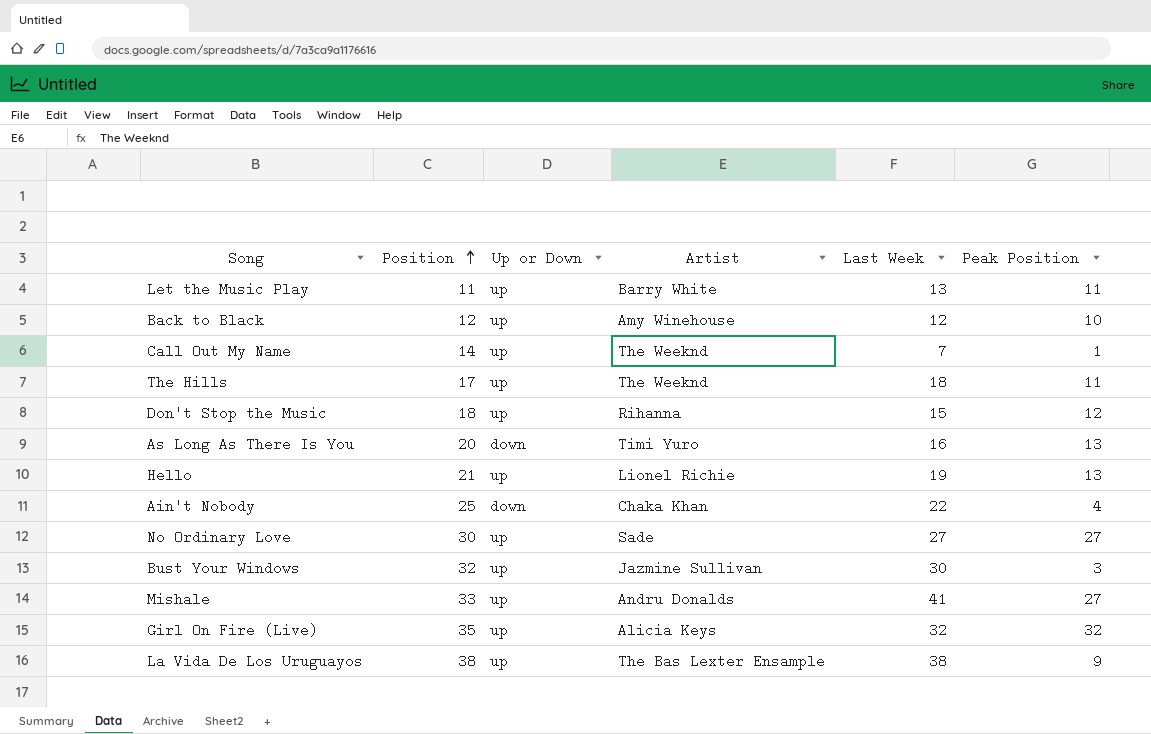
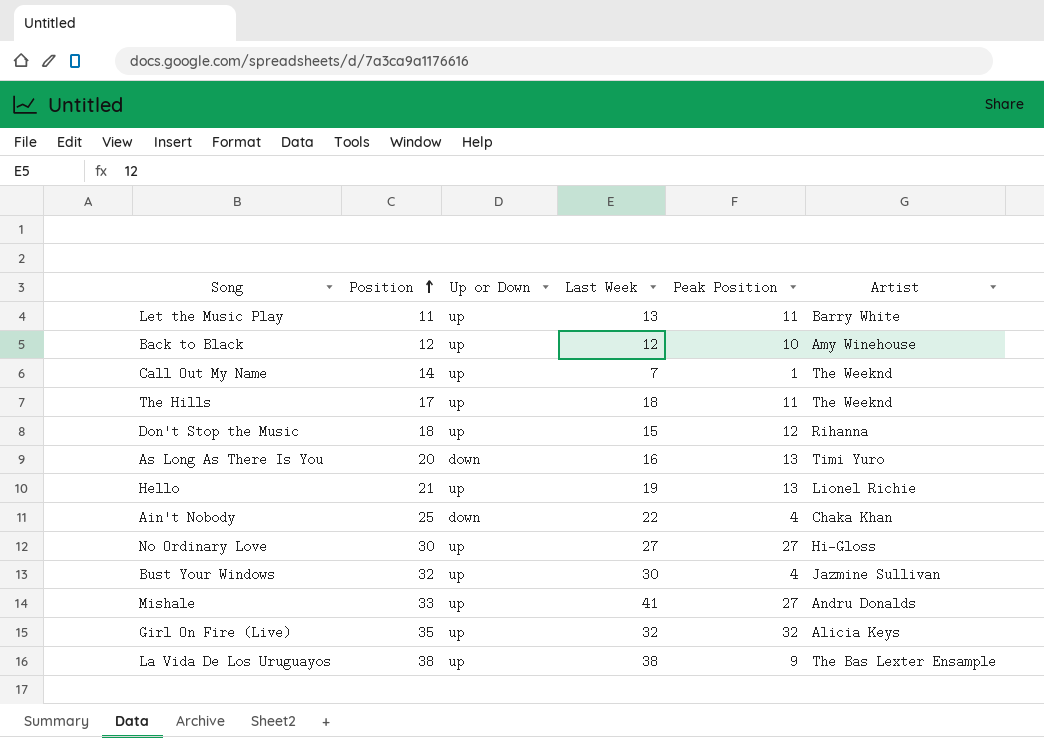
column Artist | position: 4 -> 6
No Ordinary Love | Artist: Sade -> Hi-Gloss
Bust Your Windows | Peak Position: 3 -> 4

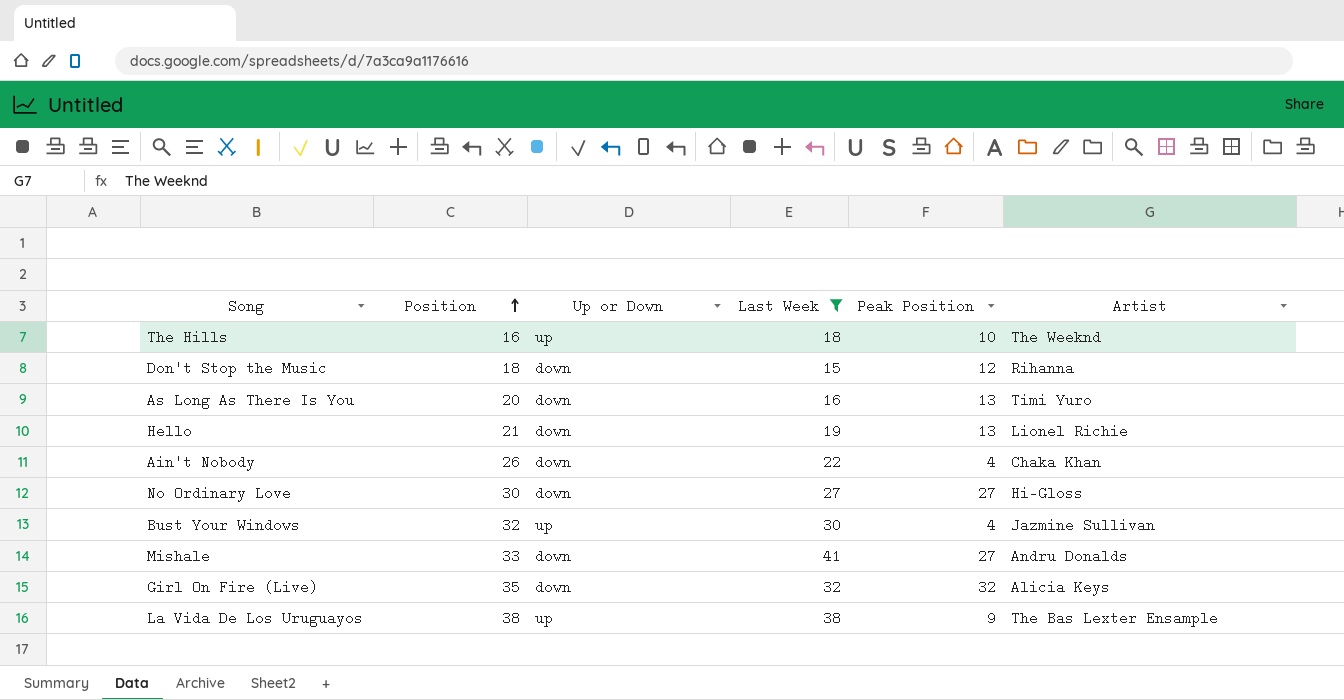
filter: none -> Last Week >= 15
The Hills | Position: 17 -> 16
The Hills | Peak Position: 11 -> 10
Don't Stop the Music | Up or Down: up -> down
Hello | Up or Down: up -> down
Ain't Nobody | Position: 25 -> 26
No Ordinary Love | Up or Down: up -> down
Mishale | Up or Down: up -> down
Girl On Fire (Live) | Up or Down: up -> down

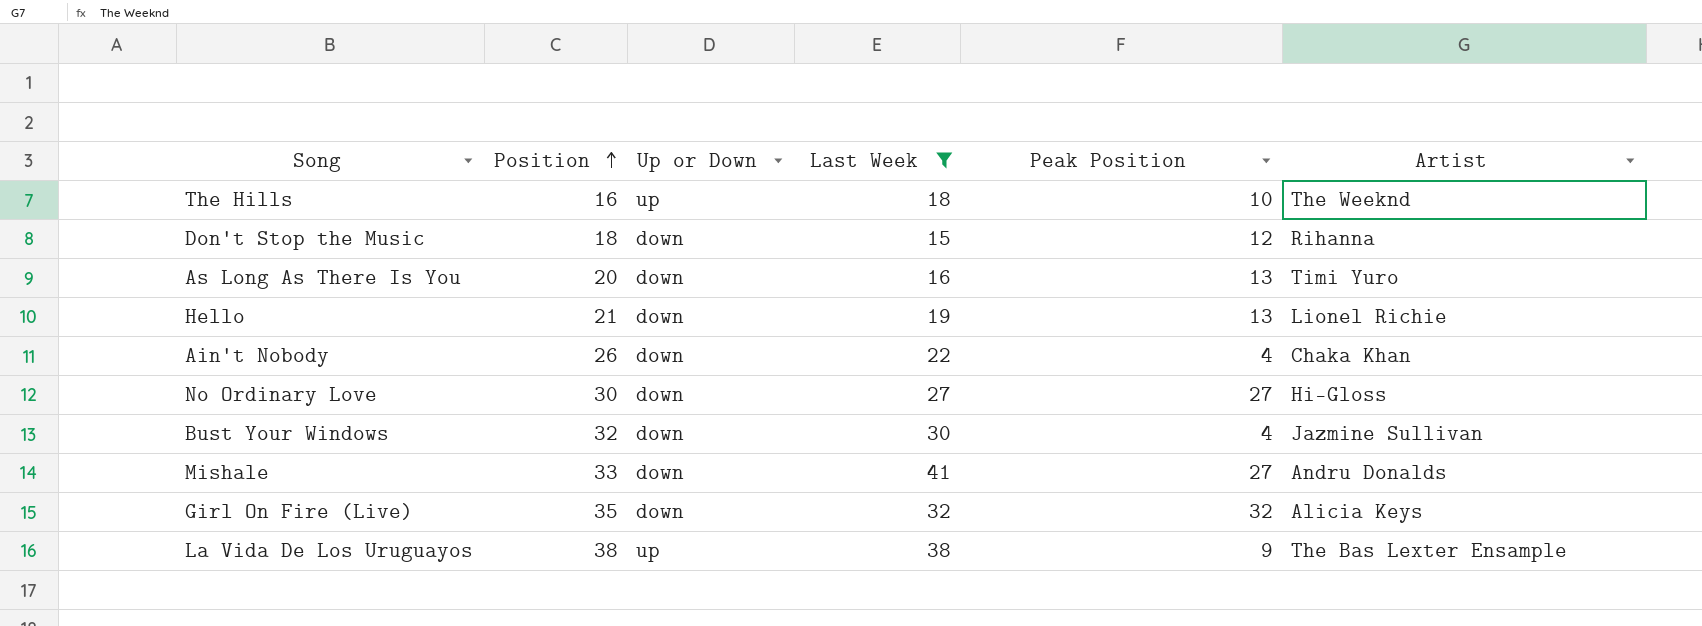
Bust Your Windows | Up or Down: up -> down

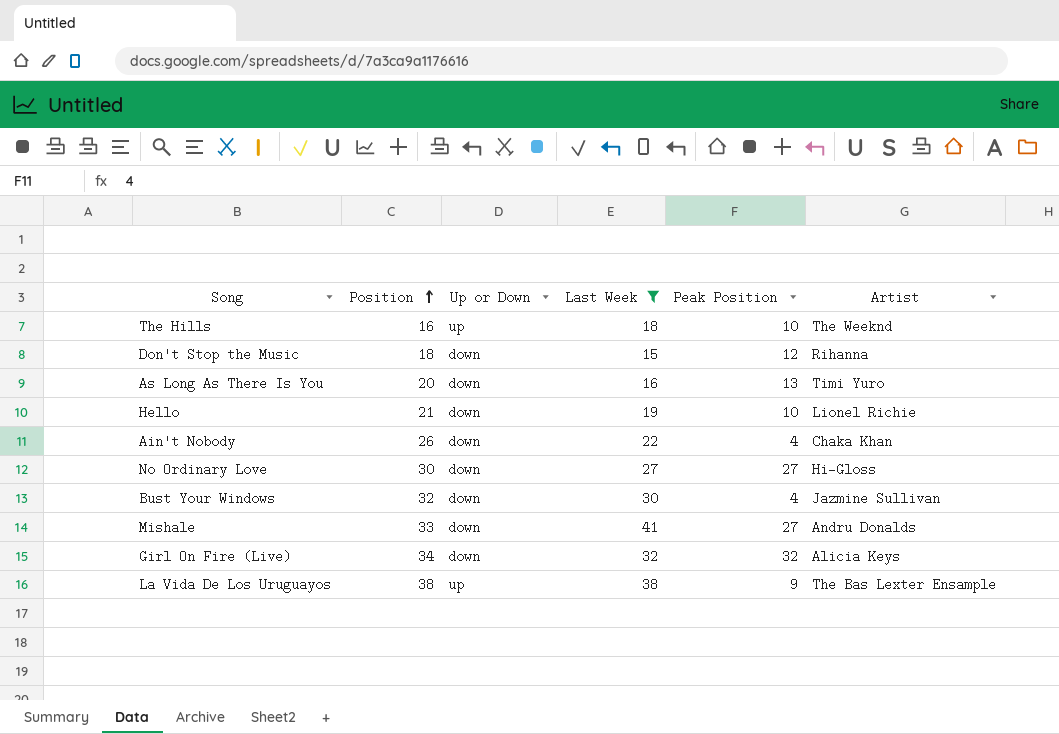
Hello | Peak Position: 13 -> 10
Girl On Fire (Live) | Position: 35 -> 34

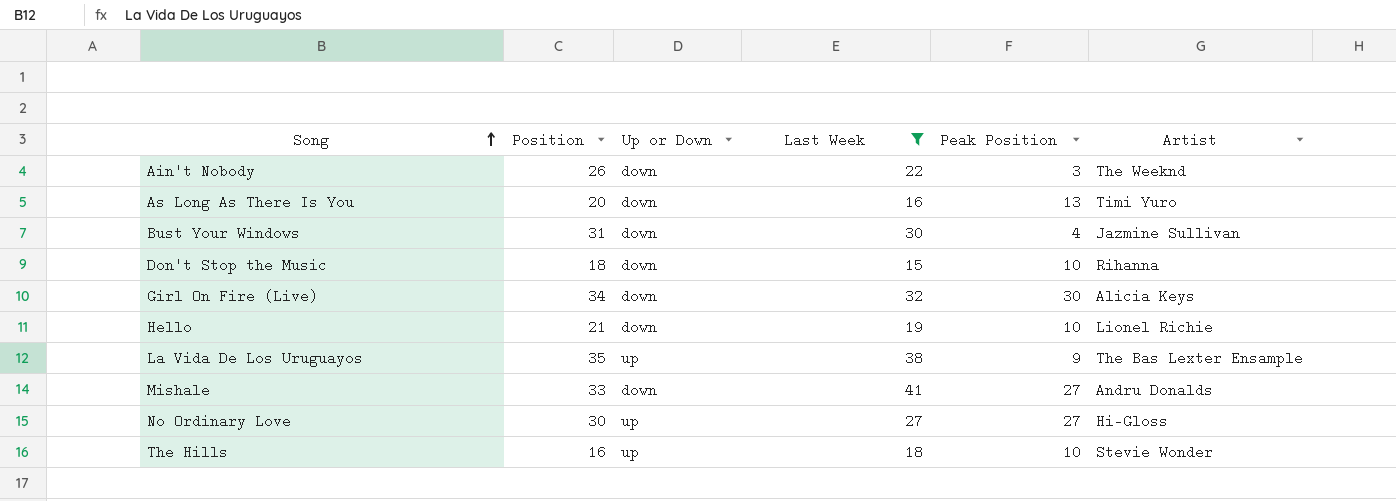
row order: Position ascending -> Song ascending
Ain't Nobody | Peak Position: 4 -> 3
Ain't Nobody | Artist: Chaka Khan -> The Weeknd
Bust Your Windows | Position: 32 -> 31
Don't Stop the Music | Peak Position: 12 -> 10
Girl On Fire (Live) | Peak Position: 32 -> 30
La Vida De Los Uruguayos | Position: 38 -> 35
No Ordinary Love | Up or Down: down -> up
The Hills | Artist: The Weeknd -> Stevie Wonder

